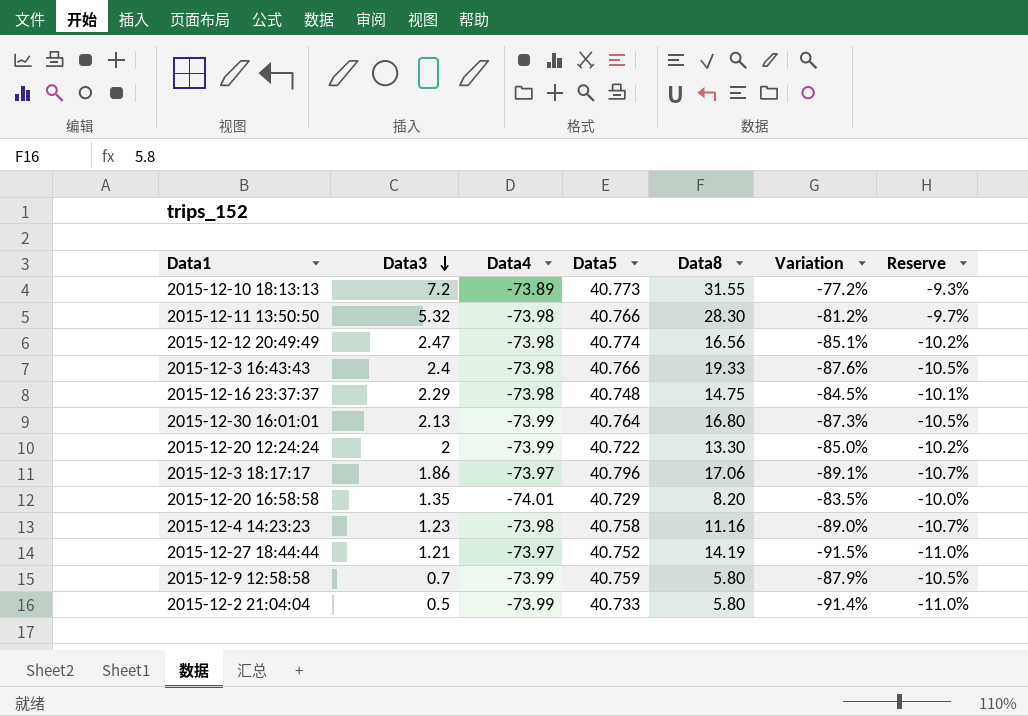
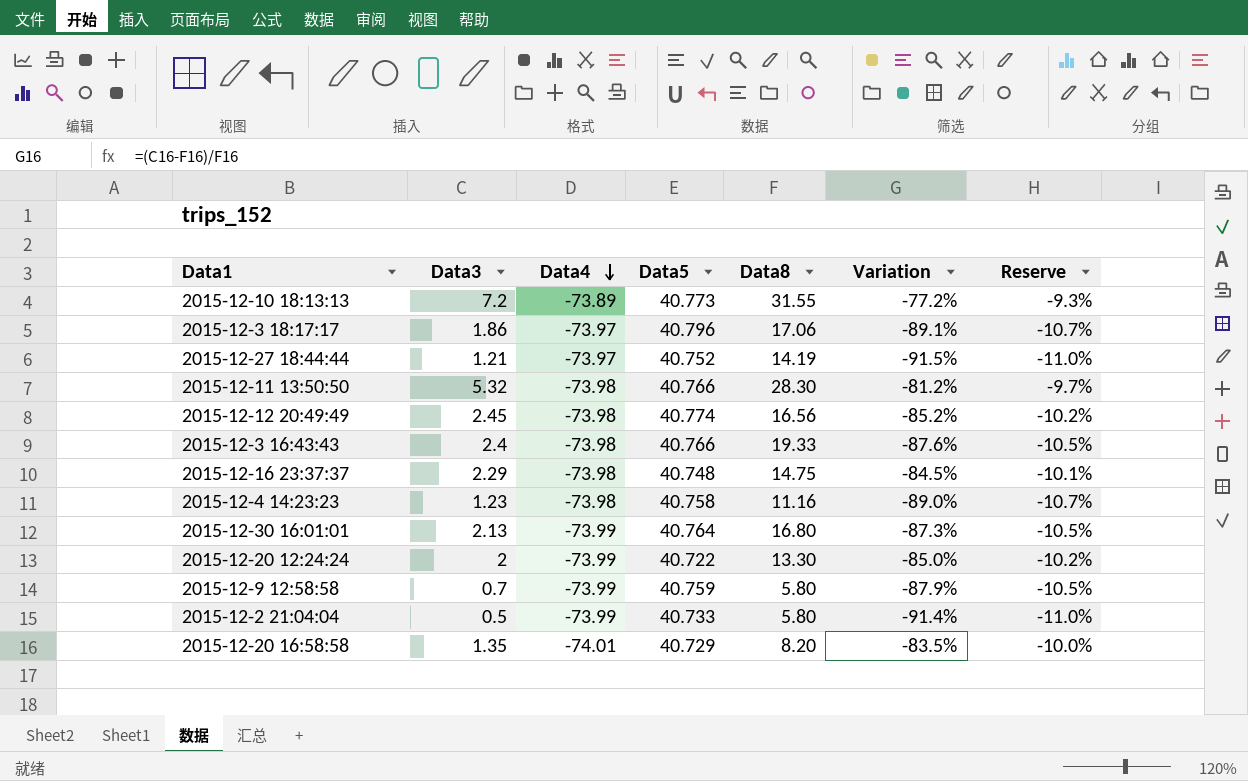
row order: Data3 descending -> Data4 descending
2015-12-12 20:49:49 | Data3: 2.47 -> 2.45
2015-12-12 20:49:49 | Variation: -85.1% -> -85.2%

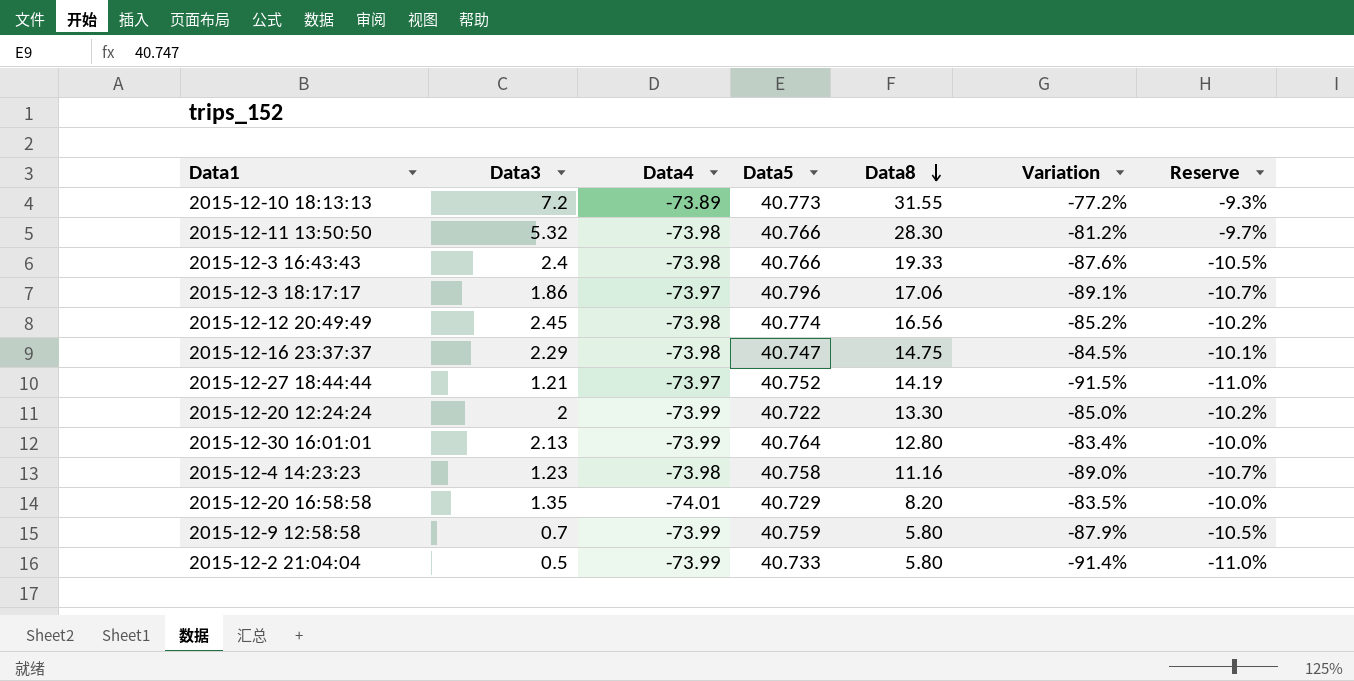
row order: Data4 descending -> Data8 descending
2015-12-16 23:37:37 | Data5: 40.748 -> 40.747
2015-12-30 16:01:01 | Data8: 16.80 -> 12.80
2015-12-30 16:01:01 | Variation: -87.3% -> -83.4%
2015-12-30 16:01:01 | Reserve: -10.5% -> -10.0%

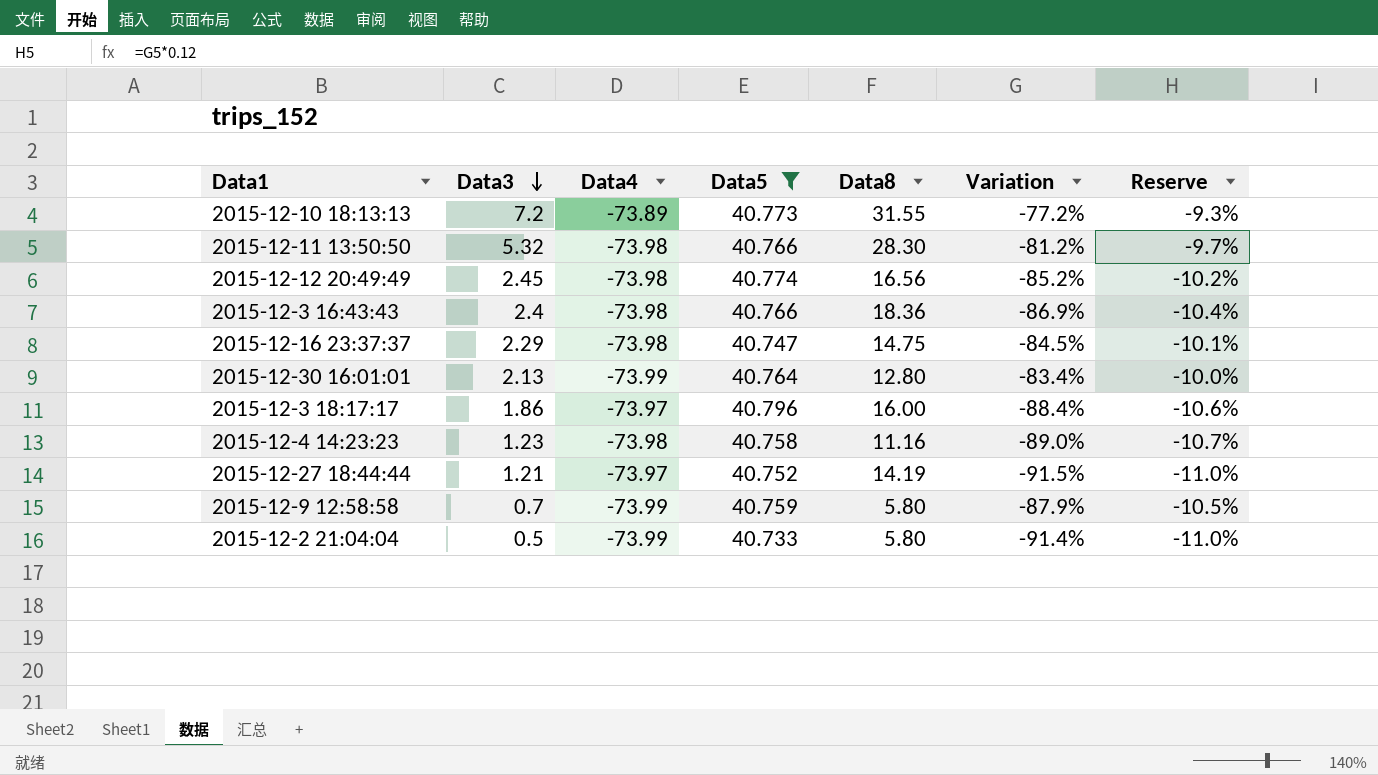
filter: none -> Data5 >= 40.733
row order: Data8 descending -> Data3 descending
2015-12-3 16:43:43 | Data8: 19.33 -> 18.36
2015-12-3 16:43:43 | Variation: -87.6% -> -86.9%
2015-12-3 16:43:43 | Reserve: -10.5% -> -10.4%
2015-12-3 18:17:17 | Data8: 17.06 -> 16.00
2015-12-3 18:17:17 | Variation: -89.1% -> -88.4%
2015-12-3 18:17:17 | Reserve: -10.7% -> -10.6%

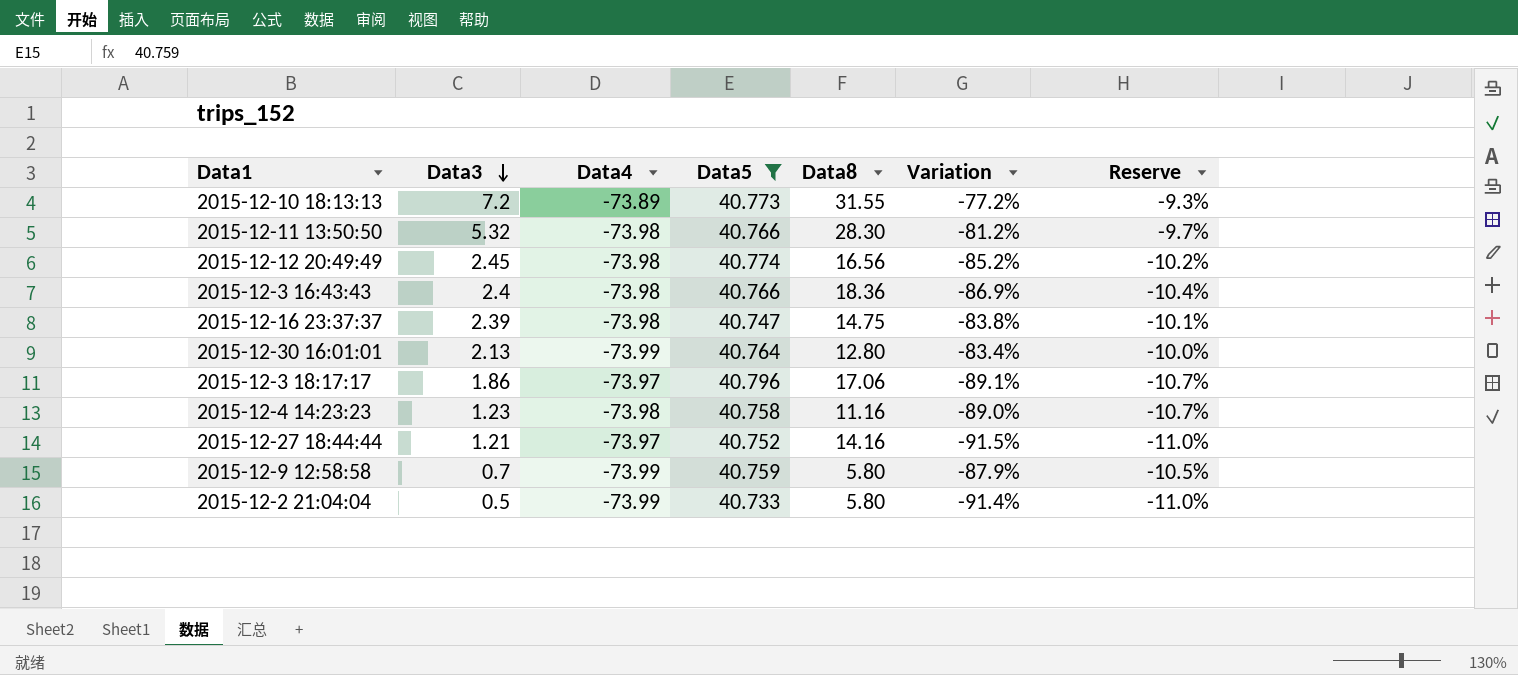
2015-12-16 23:37:37 | Data3: 2.29 -> 2.39
2015-12-16 23:37:37 | Variation: -84.5% -> -83.8%
2015-12-3 18:17:17 | Data8: 16.00 -> 17.06
2015-12-3 18:17:17 | Variation: -88.4% -> -89.1%
2015-12-3 18:17:17 | Reserve: -10.6% -> -10.7%
2015-12-27 18:44:44 | Data8: 14.19 -> 14.16

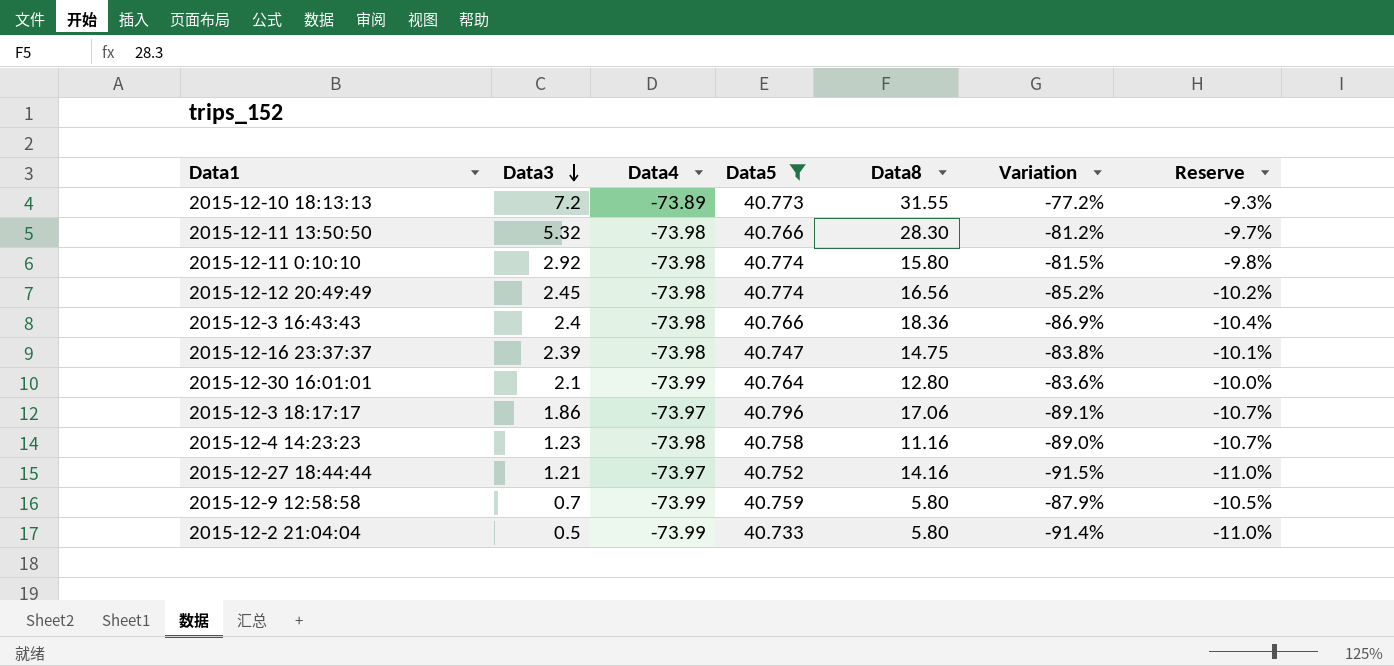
row 2015-12-11 0:10:10: none -> 2.92 | -73.98 | 40.774 | 15.80 | -81.5% | -9.8%
2015-12-30 16:01:01 | Data3: 2.13 -> 2.1
2015-12-30 16:01:01 | Variation: -83.4% -> -83.6%

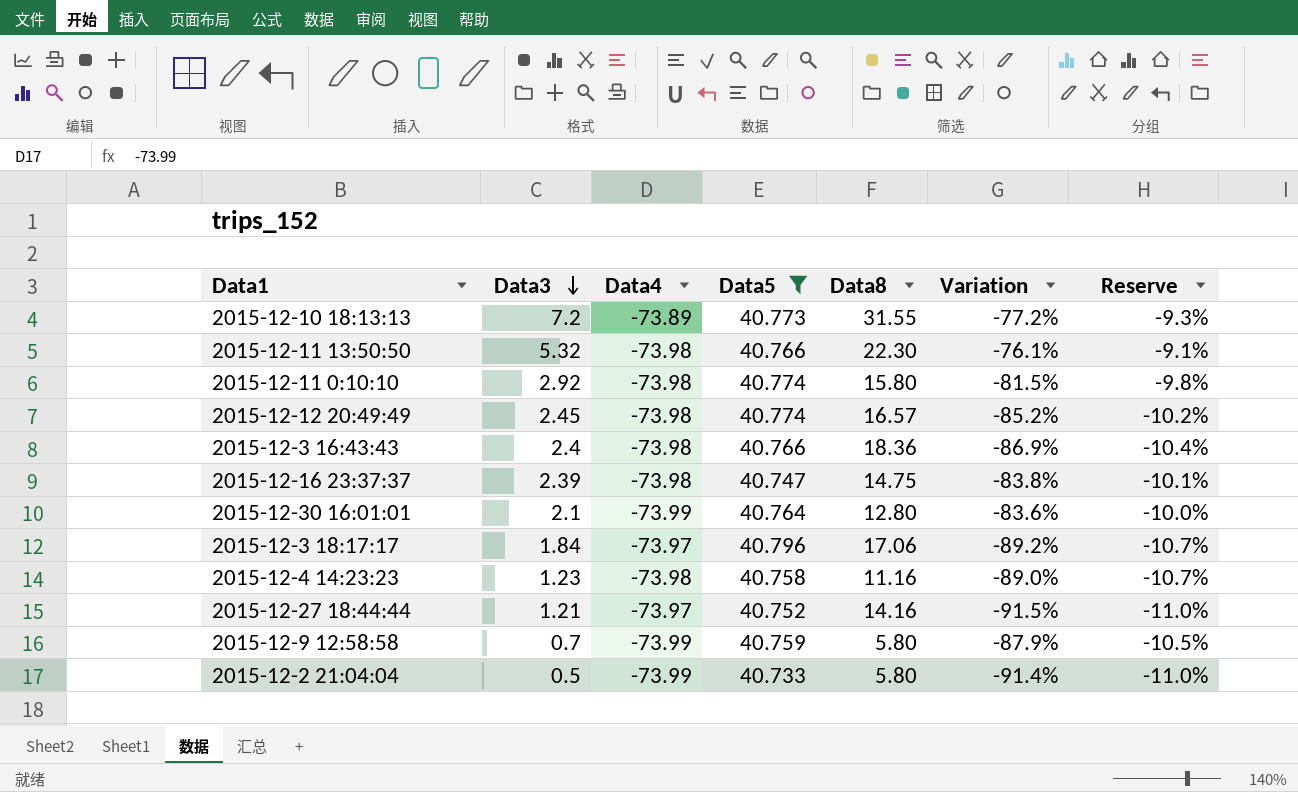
2015-12-11 13:50:50 | Data8: 28.30 -> 22.30
2015-12-11 13:50:50 | Variation: -81.2% -> -76.1%
2015-12-11 13:50:50 | Reserve: -9.7% -> -9.1%
2015-12-12 20:49:49 | Data8: 16.56 -> 16.57
2015-12-3 18:17:17 | Data3: 1.86 -> 1.84
2015-12-3 18:17:17 | Variation: -89.1% -> -89.2%

